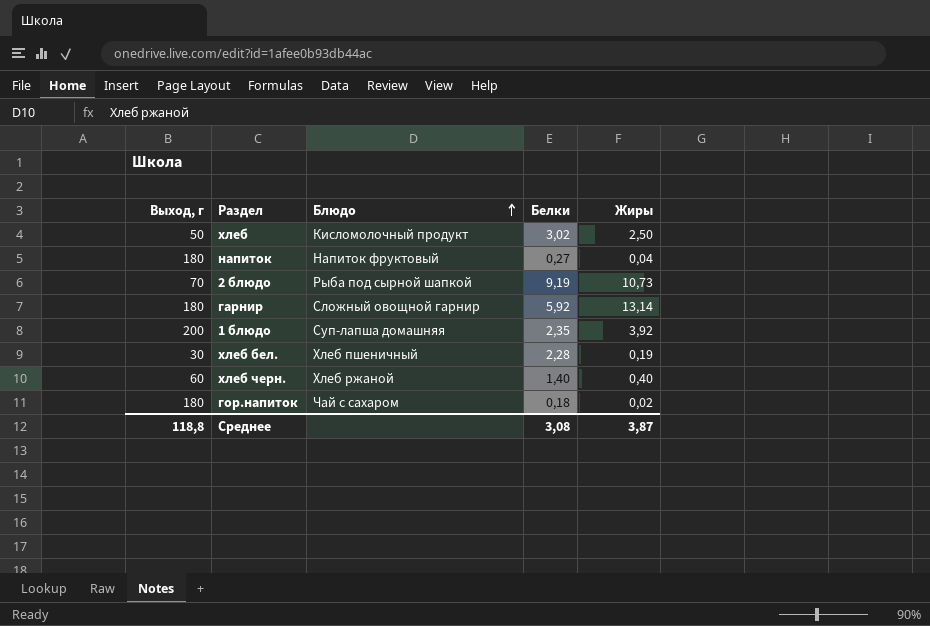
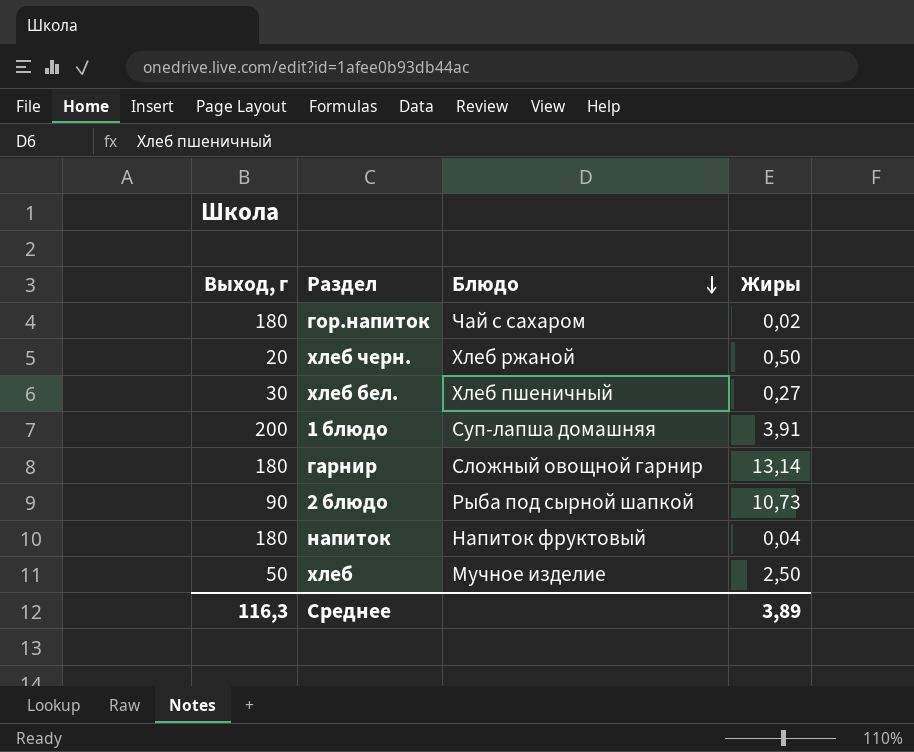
row order: Блюдо ascending -> Блюдо descending
column Белки | position: 4 -> none
хлеб черн. | Выход, г: 60 -> 20
хлеб черн. | Жиры: 0,40 -> 0,50
хлеб бел. | Жиры: 0,19 -> 0,27
1 блюдо | Жиры: 3,92 -> 3,91
2 блюдо | Выход, г: 70 -> 90
хлеб | Блюдо: Кисломолочный продукт -> Мучное изделие
Среднее | Выход, г: 118,8 -> 116,3
Среднее | Жиры: 3,87 -> 3,89

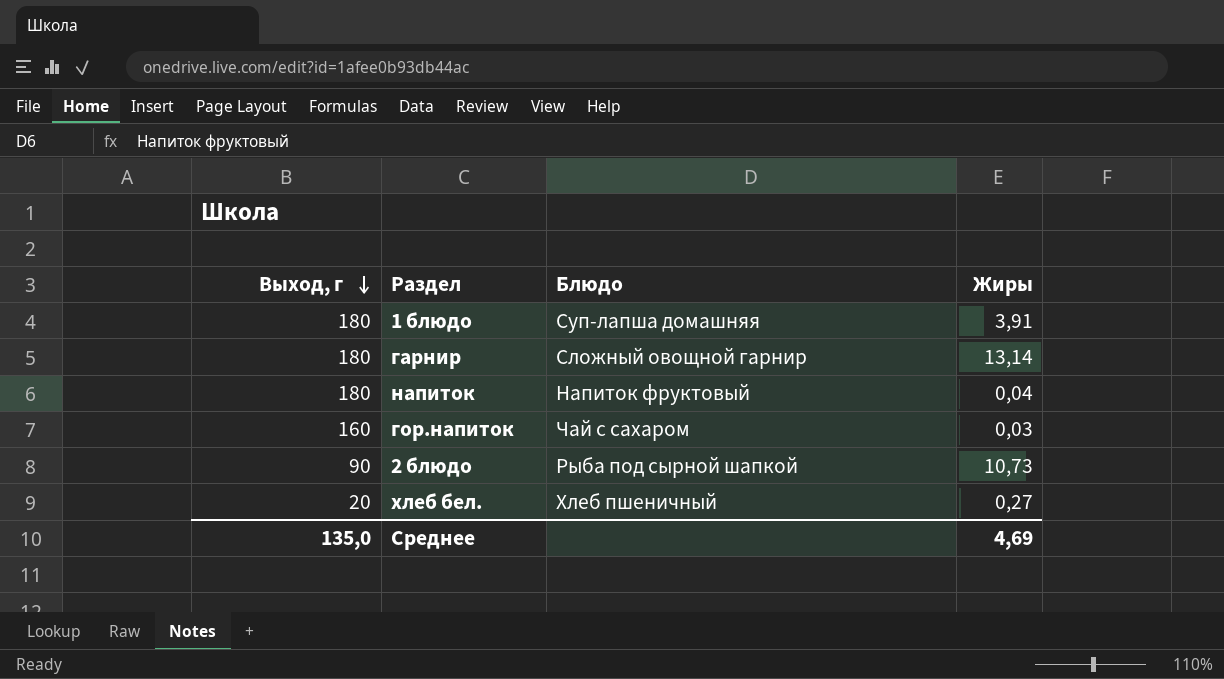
row order: Блюдо descending -> Выход, г descending
row хлеб черн.: 20 | Хлеб ржаной | 0,50 -> none
row хлеб: 50 | Мучное изделие | 2,50 -> none
1 блюдо | Выход, г: 200 -> 180
гор.напиток | Выход, г: 180 -> 160
гор.напиток | Жиры: 0,02 -> 0,03
хлеб бел. | Выход, г: 30 -> 20
Среднее | Выход, г: 116,3 -> 135,0
Среднее | Жиры: 3,89 -> 4,69

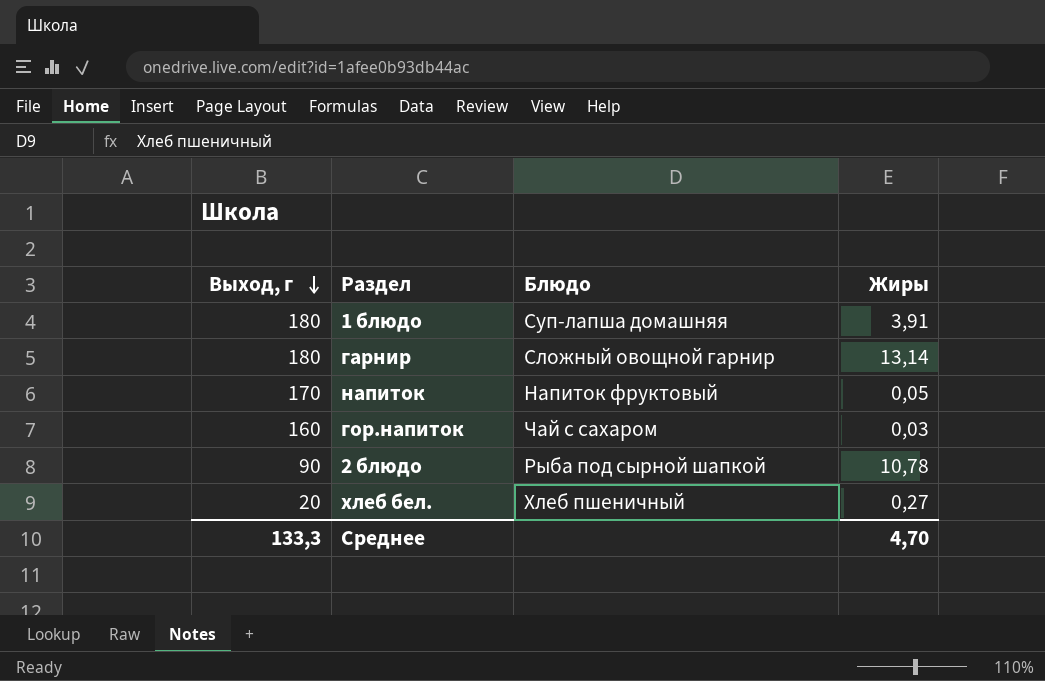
напиток | Выход, г: 180 -> 170
напиток | Жиры: 0,04 -> 0,05
2 блюдо | Жиры: 10,73 -> 10,78
Среднее | Выход, г: 135,0 -> 133,3
Среднее | Жиры: 4,69 -> 4,70

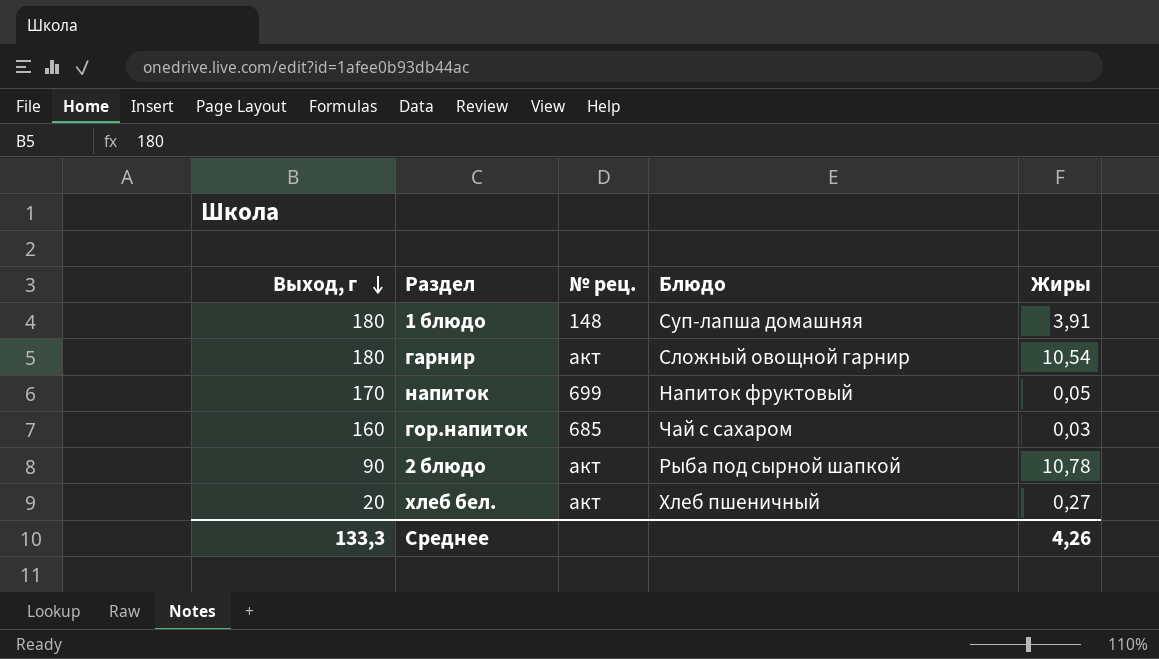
column № рец. | position: none -> 3
гарнир | Жиры: 13,14 -> 10,54
Среднее | Жиры: 4,70 -> 4,26

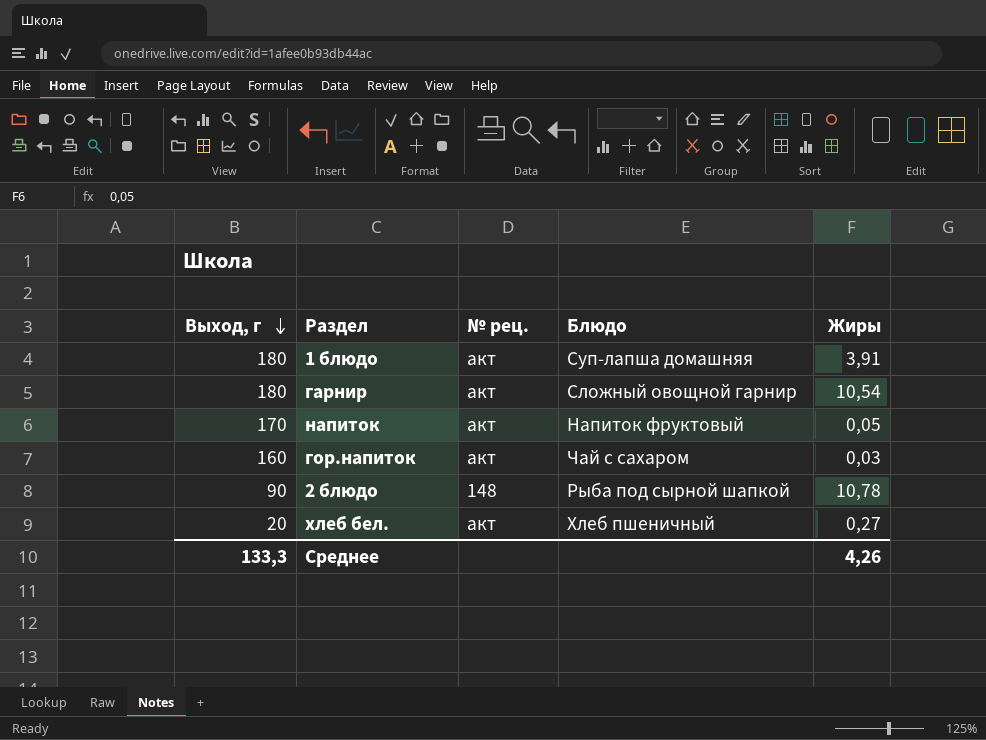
1 блюдо | № рец.: 148 -> акт
напиток | № рец.: 699 -> акт
гор.напиток | № рец.: 685 -> акт
2 блюдо | № рец.: акт -> 148

